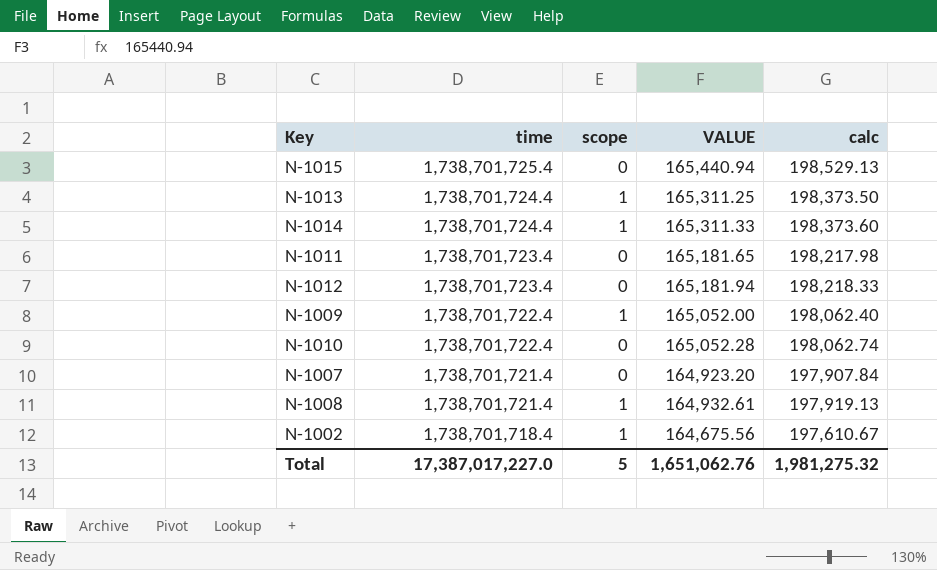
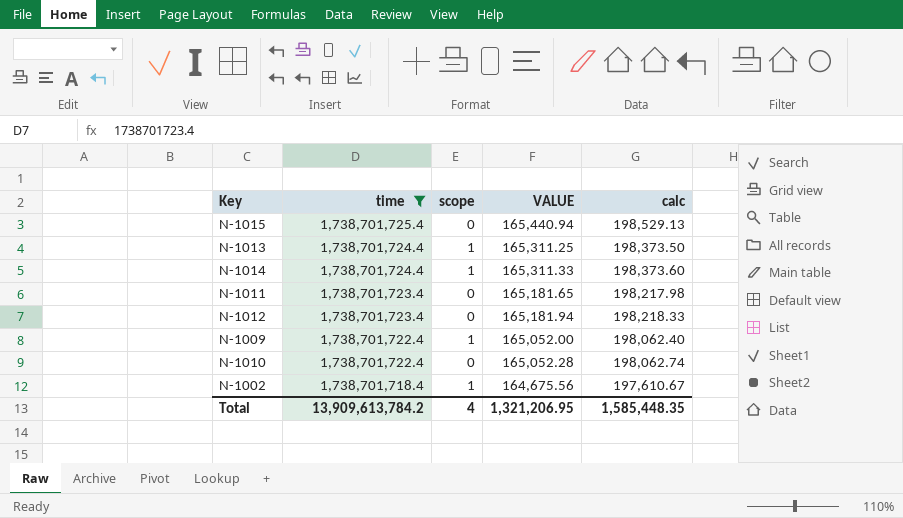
filter: none -> time != 1,738,701,721.4
Total | time: 17,387,017,227.0 -> 13,909,613,784.2
Total | scope: 5 -> 4
Total | VALUE: 1,651,062.76 -> 1,321,206.95
Total | calc: 1,981,275.32 -> 1,585,448.35

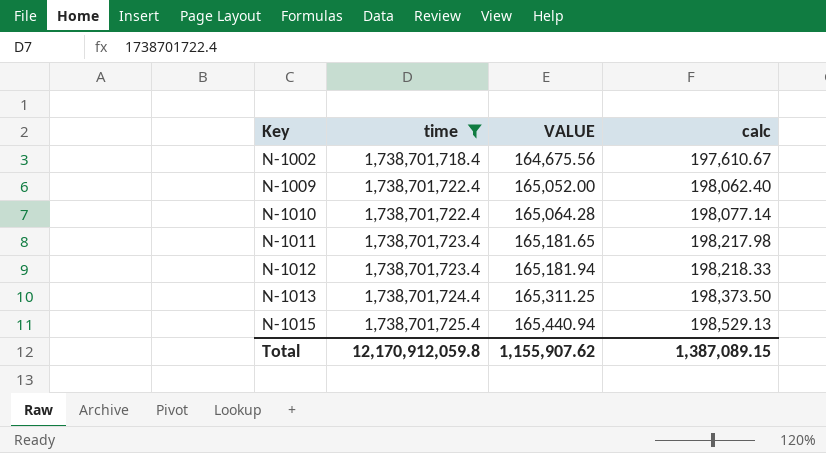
row order: time descending -> Key ascending
column scope | position: 3 -> none
row N-1014: 1,738,701,724.4 | 1 | 165,311.33 | 198,373.60 -> none
N-1010 | VALUE: 165,052.28 -> 165,064.28
N-1010 | calc: 198,062.74 -> 198,077.14
Total | time: 13,909,613,784.2 -> 12,170,912,059.8
Total | VALUE: 1,321,206.95 -> 1,155,907.62
Total | calc: 1,585,448.35 -> 1,387,089.15

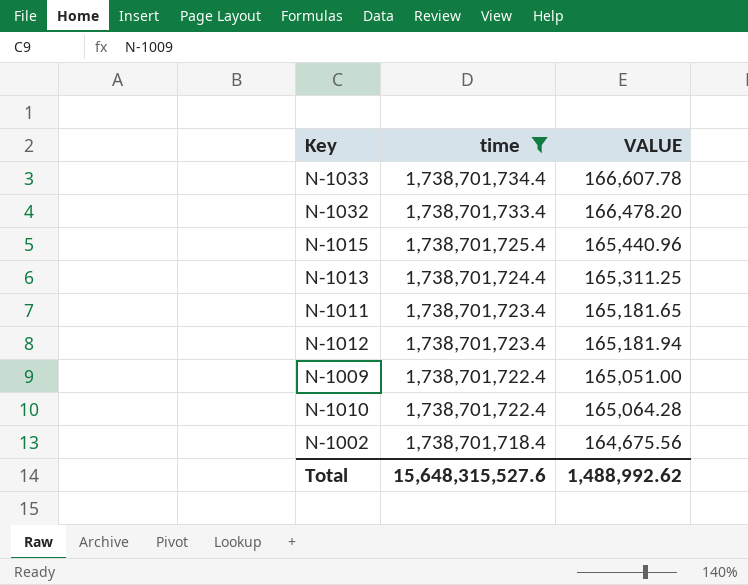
row order: Key ascending -> time descending
column calc | formula: [VALUE] * 1.2 -> none
row N-1033: none -> 1,738,701,734.4 | 166,607.78
row N-1032: none -> 1,738,701,733.4 | 166,478.20
N-1015 | VALUE: 165,440.94 -> 165,440.96
N-1009 | VALUE: 165,052.00 -> 165,051.00
Total | time: 12,170,912,059.8 -> 15,648,315,527.6
Total | VALUE: 1,155,907.62 -> 1,488,992.62

